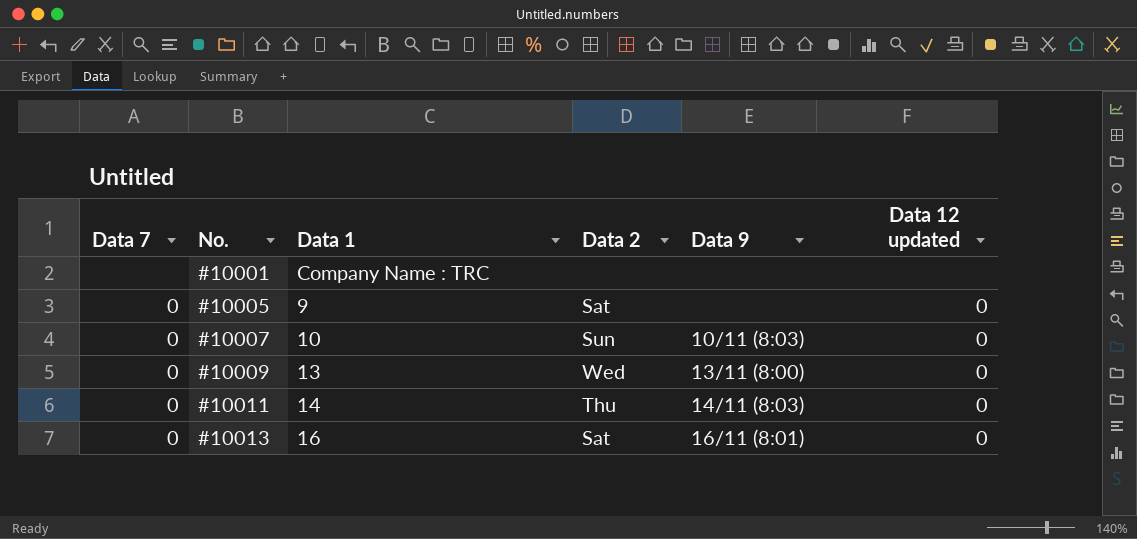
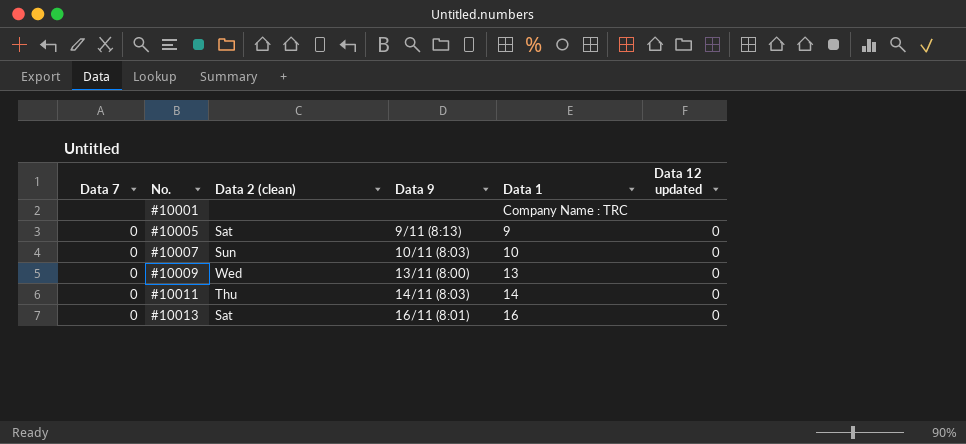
column name: Data 2 -> Data 2 (clean)
column Data 1 | position: 3 -> 5
#10005 | Data 9: none -> 9/11 (8:13)

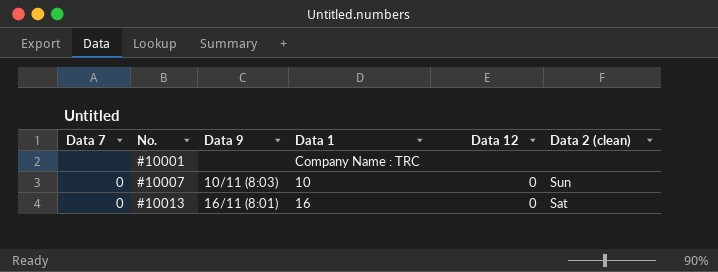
column name: Data 12 updated -> Data 12
column Data 2 (clean) | position: 3 -> 6
row #10005: 0 | Sat | 9/11 (8:13) | 9 | 0 -> none
row #10009: 0 | Wed | 13/11 (8:00) | 13 | 0 -> none
row #10011: 0 | Thu | 14/11 (8:03) | 14 | 0 -> none

